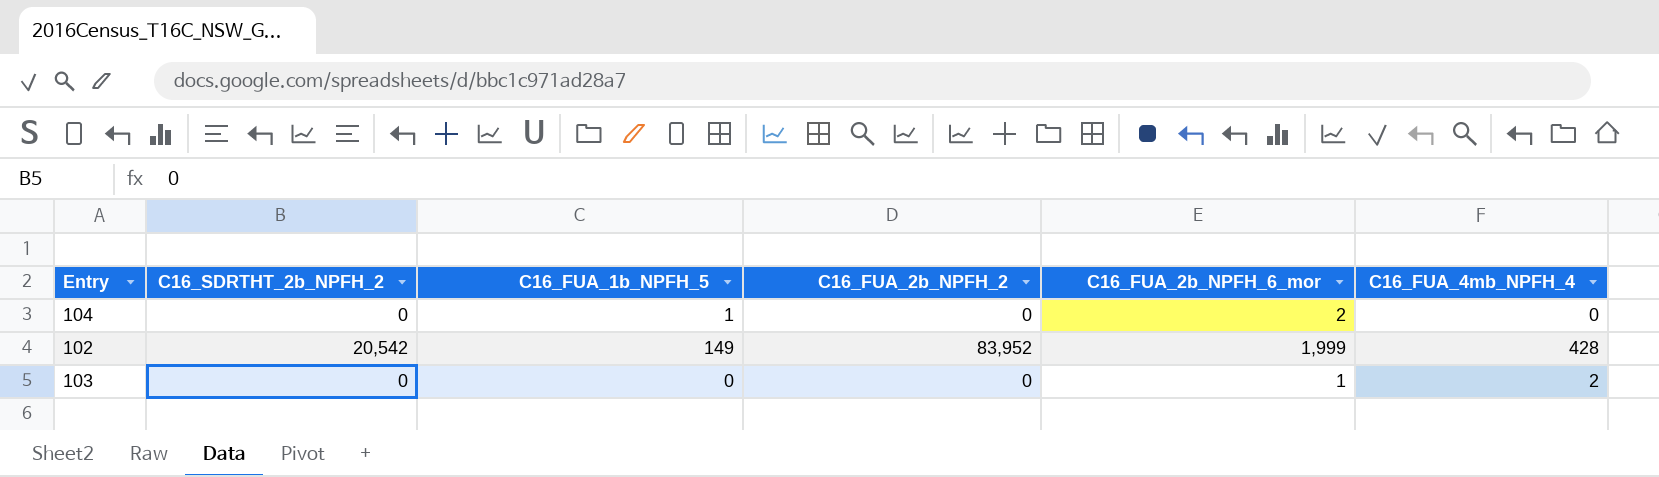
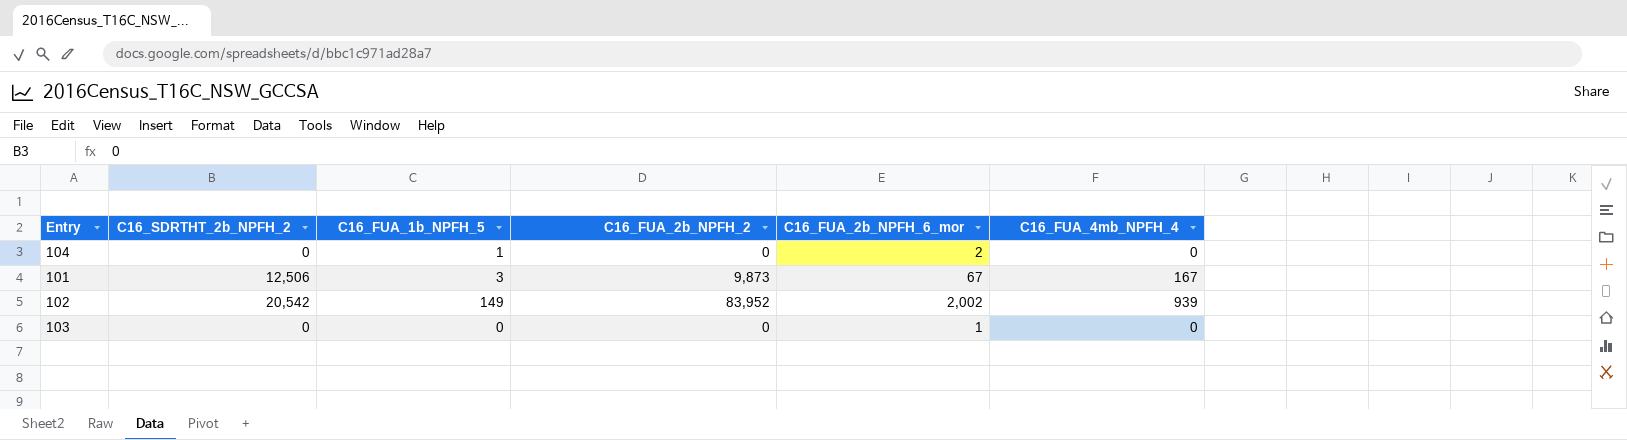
row 101: none -> 12,506 | 3 | 9,873 | 67 | 167
102 | C16_FUA_2b_NPFH_6_mor: 1,999 -> 2,002
102 | C16_FUA_4mb_NPFH_4: 428 -> 939
103 | C16_FUA_4mb_NPFH_4: 2 -> 0

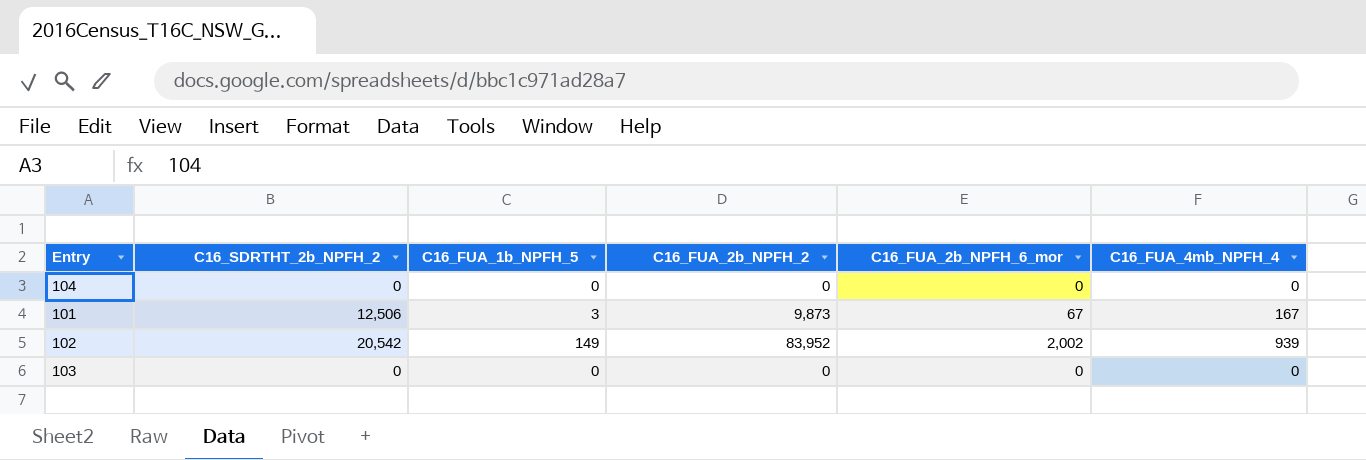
104 | C16_FUA_1b_NPFH_5: 1 -> 0
104 | C16_FUA_2b_NPFH_6_mor: 2 -> 0
103 | C16_FUA_2b_NPFH_6_mor: 1 -> 0

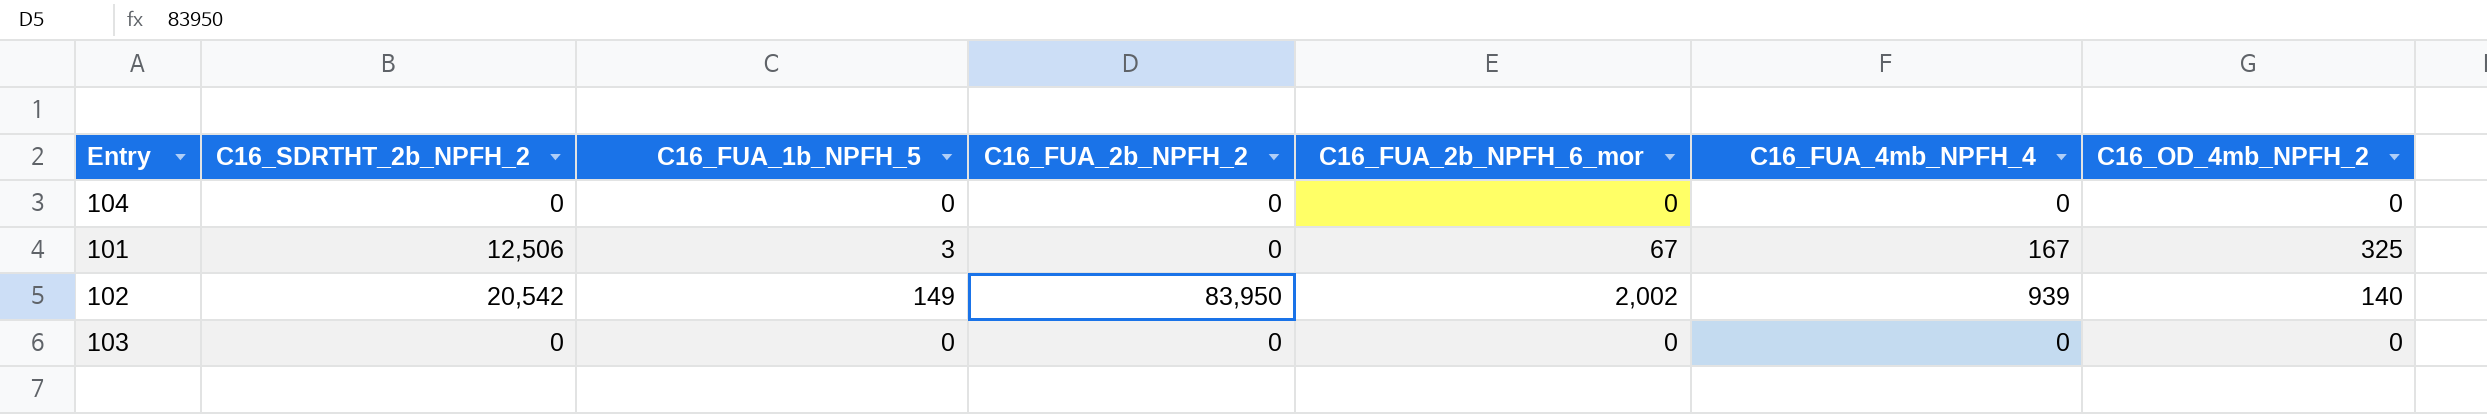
column C16_OD_4mb_NPFH_2 | position: none -> 7
101 | C16_FUA_2b_NPFH_2: 9,873 -> 0
102 | C16_FUA_2b_NPFH_2: 83,952 -> 83,950

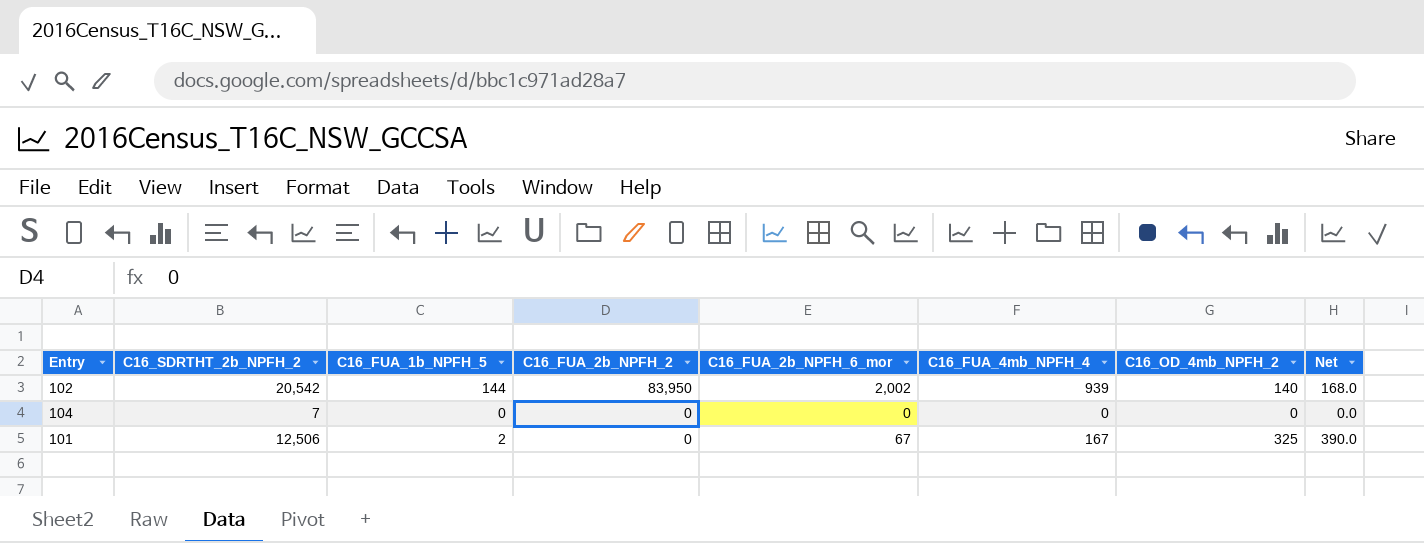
row order: none -> C16_FUA_2b_NPFH_2 descending
column Net | formula: none -> [C16_OD_4mb_NPFH_2] * 1.2
row 103: 0 | 0 | 0 | 0 | 0 | 0 -> none
102 | C16_FUA_1b_NPFH_5: 149 -> 144
104 | C16_SDRTHT_2b_NPFH_2: 0 -> 7
101 | C16_FUA_1b_NPFH_5: 3 -> 2

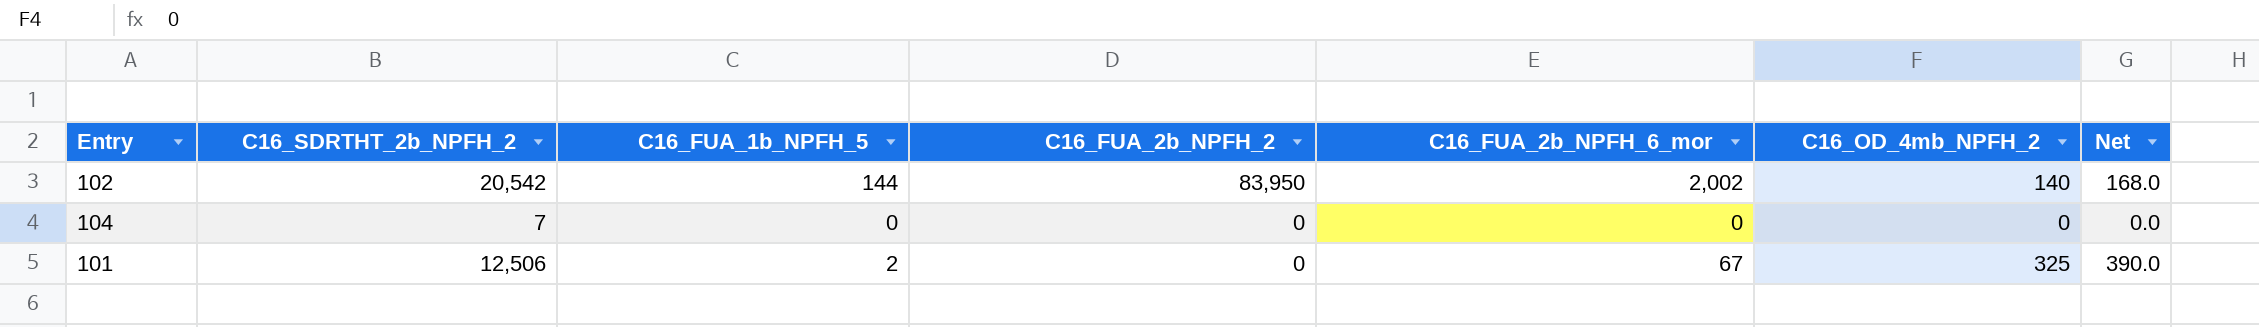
column C16_FUA_4mb_NPFH_4 | position: 6 -> none

